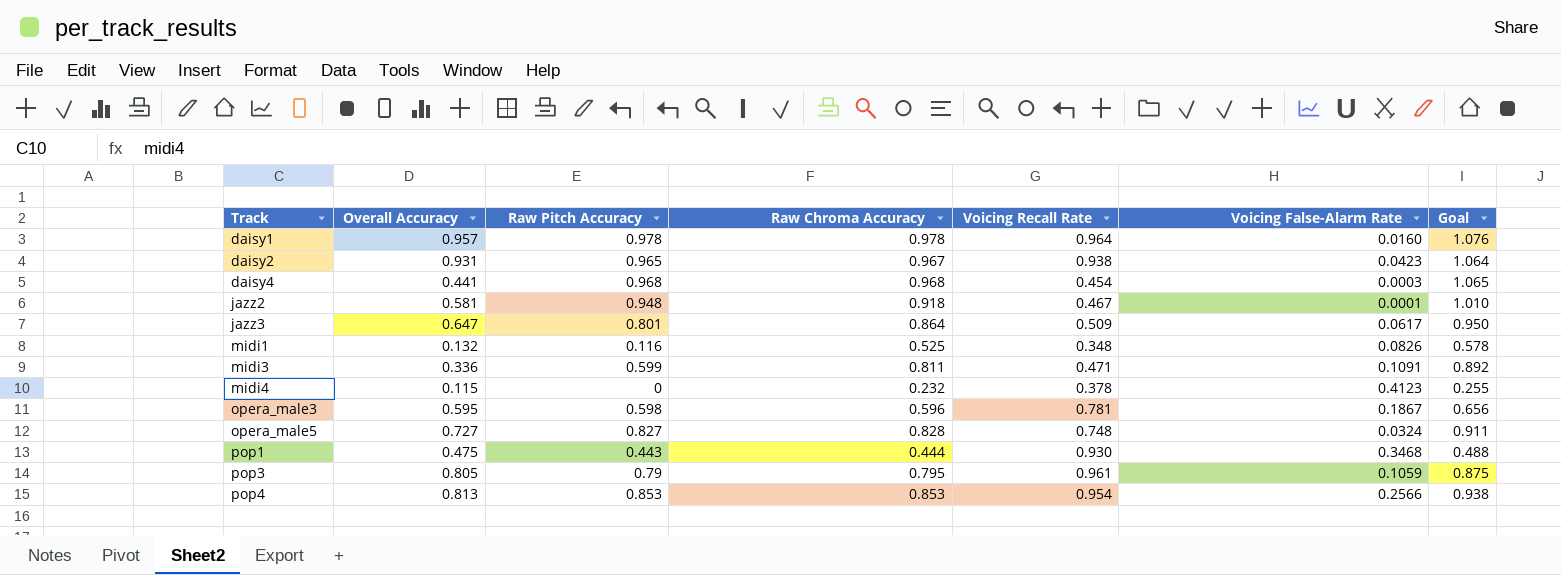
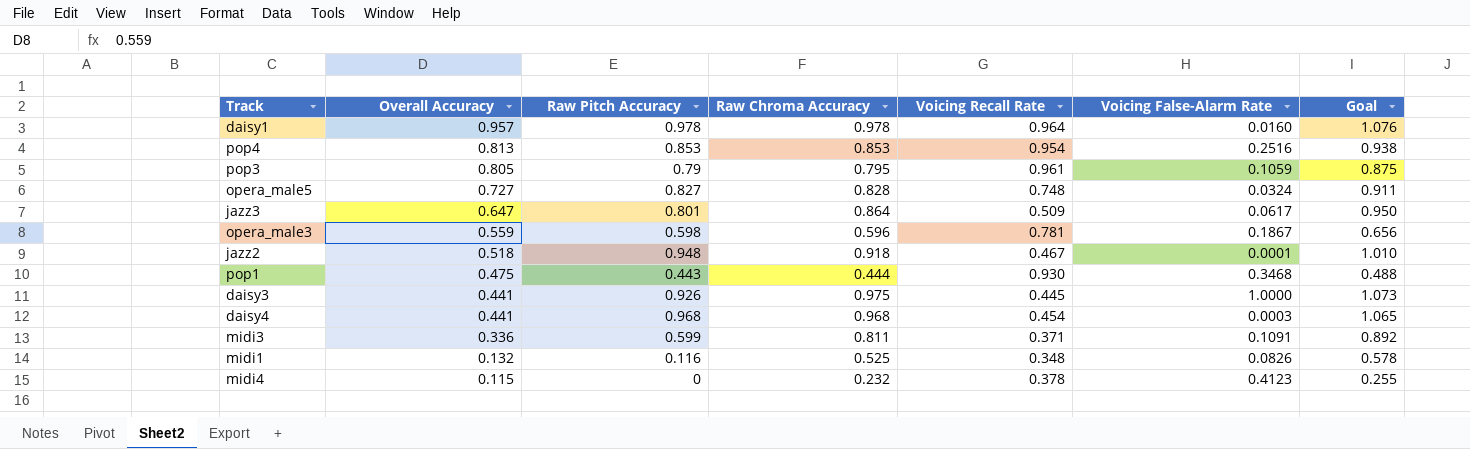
row order: Track ascending -> Overall Accuracy descending
row daisy2: 0.931 | 0.965 | 0.967 | 0.938 | 0.0423 | 1.064 -> none
pop4 | Voicing False-Alarm Rate: 0.2566 -> 0.2516
opera_male3 | Overall Accuracy: 0.595 -> 0.559
jazz2 | Overall Accuracy: 0.581 -> 0.518
row daisy3: none -> 0.441 | 0.926 | 0.975 | 0.445 | 1.0000 | 1.073
midi3 | Voicing Recall Rate: 0.471 -> 0.371

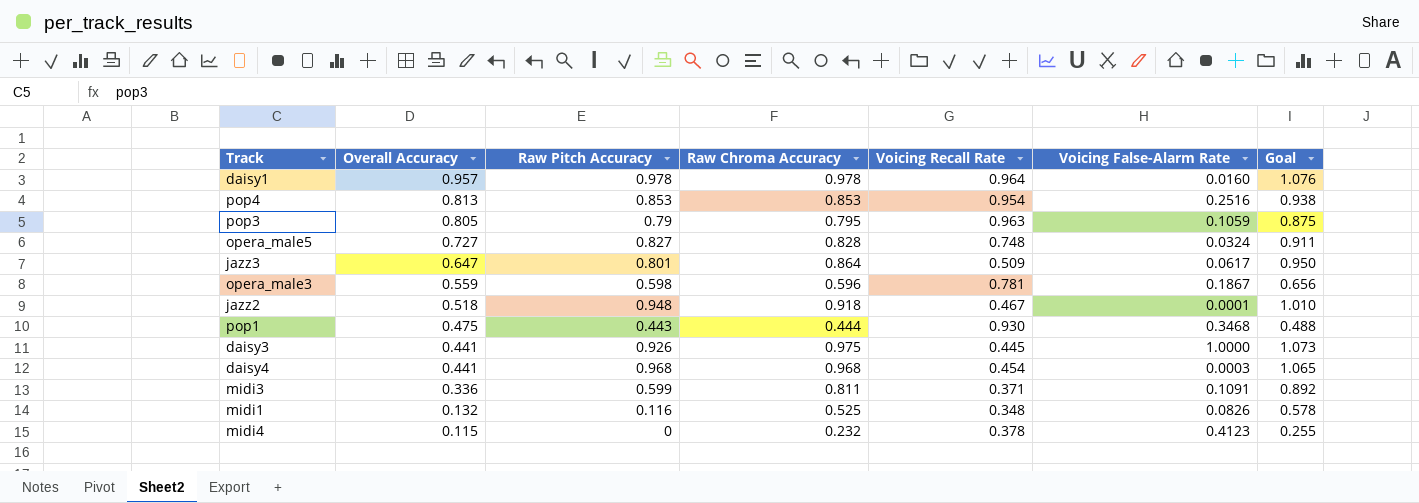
pop3 | Voicing Recall Rate: 0.961 -> 0.963

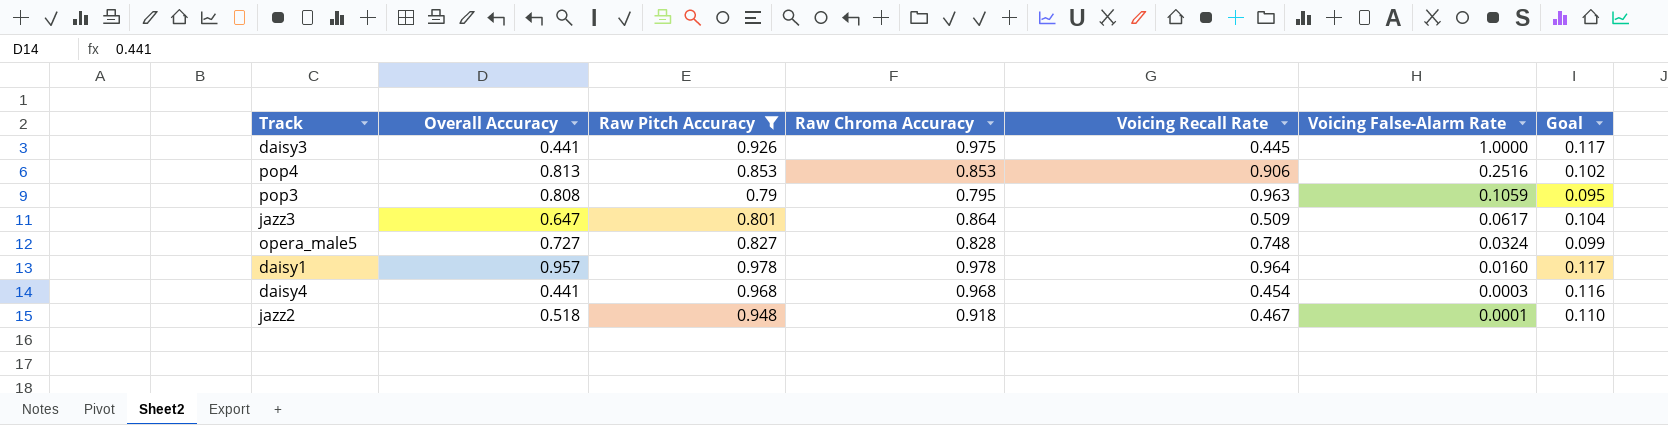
filter: none -> Raw Pitch Accuracy >= 0.79
row order: Overall Accuracy descending -> Voicing False-Alarm Rate descending
column Goal | formula: [Raw Chroma Accuracy] * 1.1 -> [Raw Chroma Accuracy] * 0.12
pop4 | Voicing Recall Rate: 0.954 -> 0.906
pop3 | Overall Accuracy: 0.805 -> 0.808

